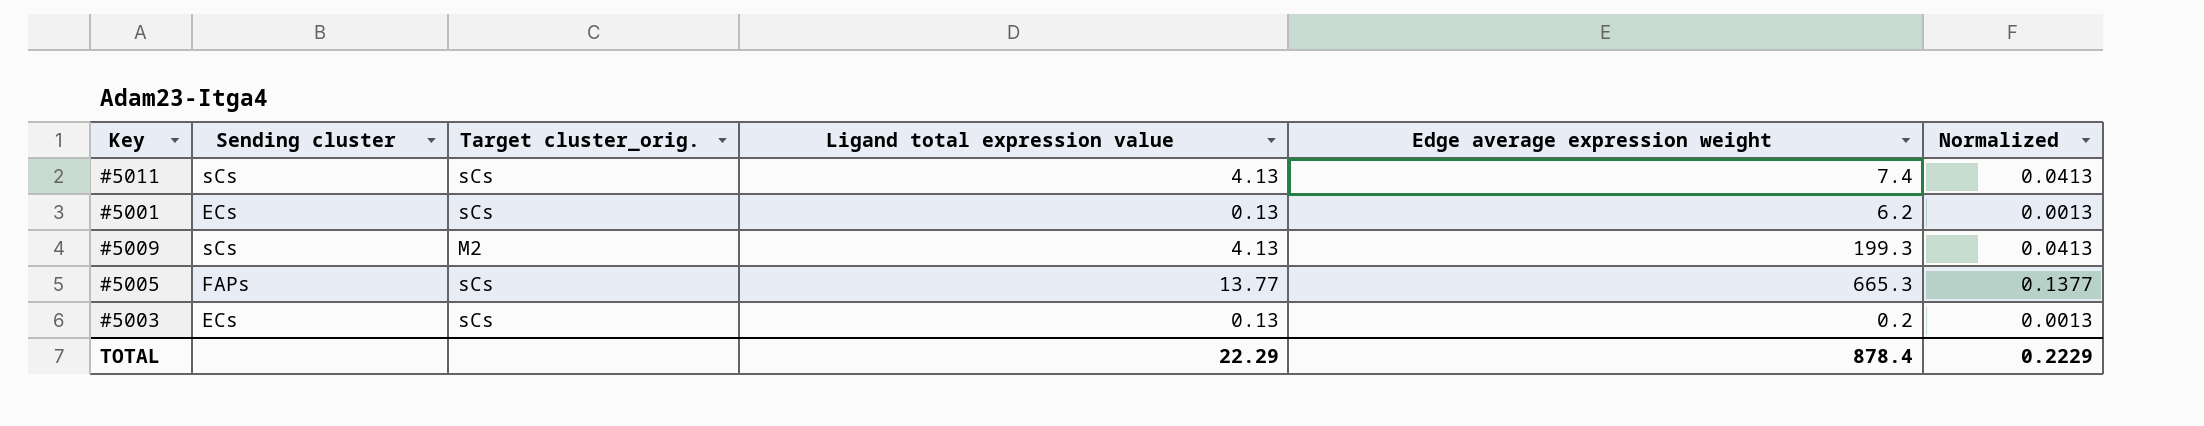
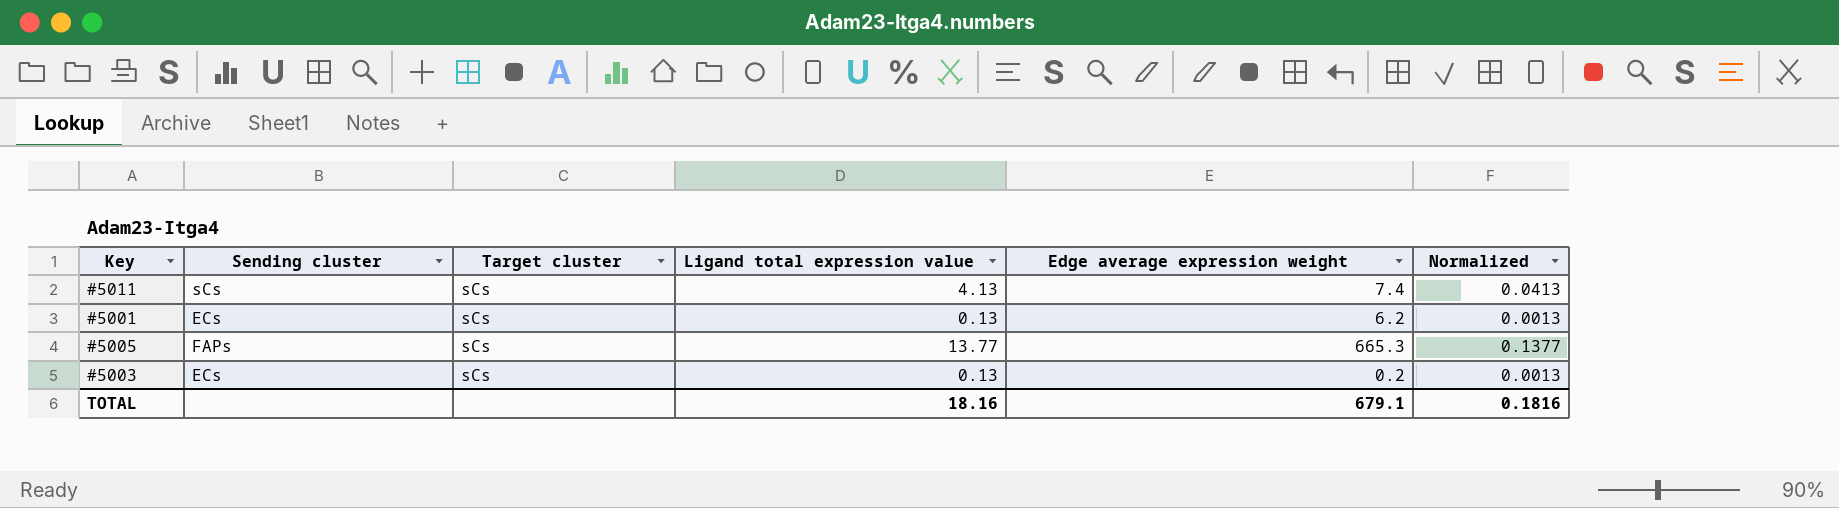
column name: Target cluster_orig. -> Target cluster
row #5009: sCs | M2 | 4.13 | 199.3 | 0.0413 -> none
TOTAL | Ligand total expression value: 22.29 -> 18.16
TOTAL | Edge average expression weight: 878.4 -> 679.1
TOTAL | Normalized: 0.2229 -> 0.1816

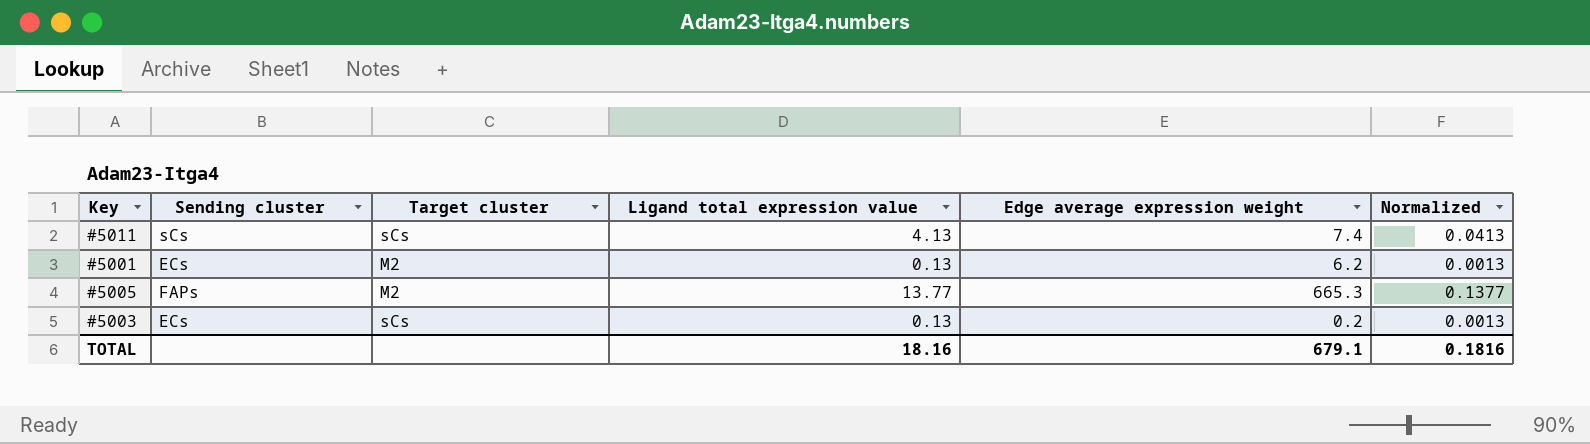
#5001 | Target cluster: sCs -> M2
#5005 | Target cluster: sCs -> M2

